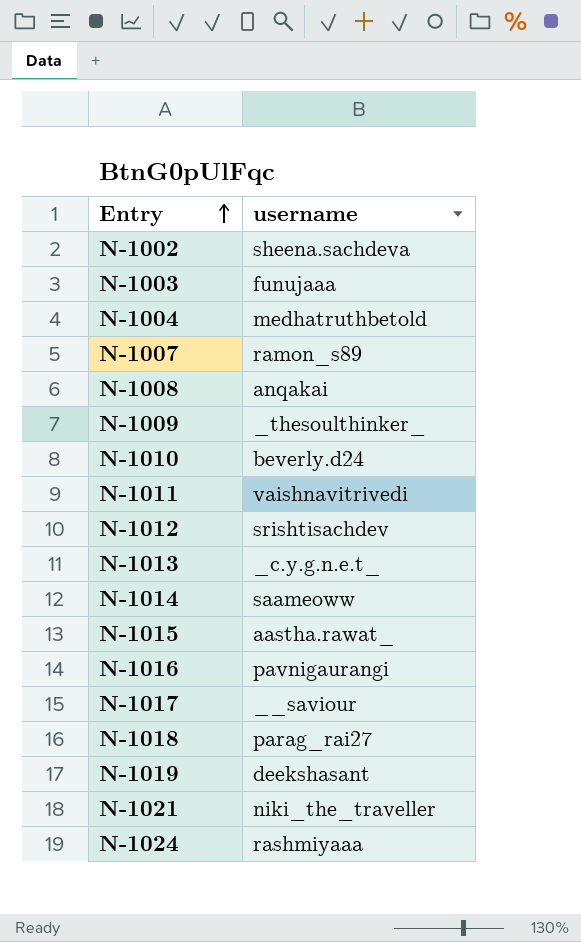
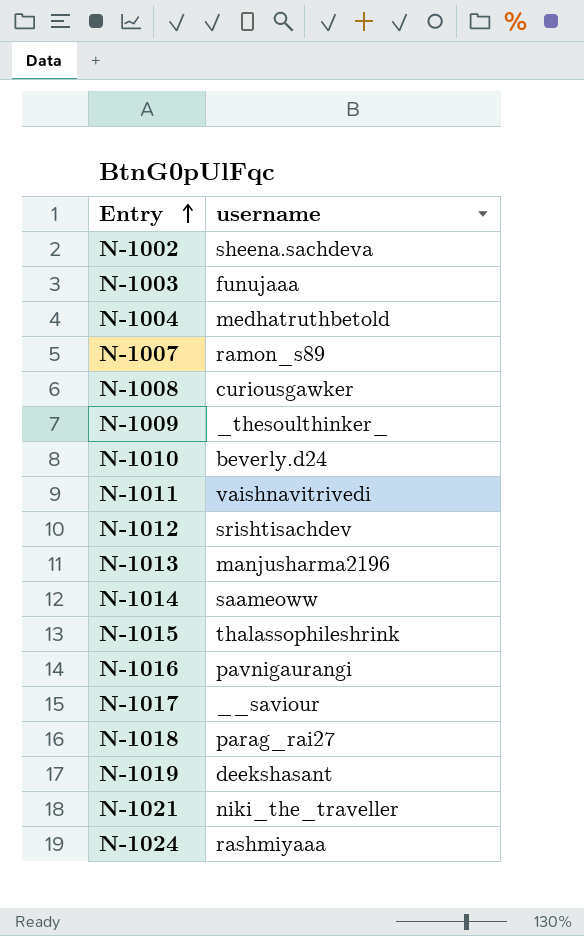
N-1008 | username: anqakai -> curiousgawker
N-1013 | username: _c.y.g.n.e.t_ -> manjusharma2196
N-1015 | username: aastha.rawat_ -> thalassophileshrink

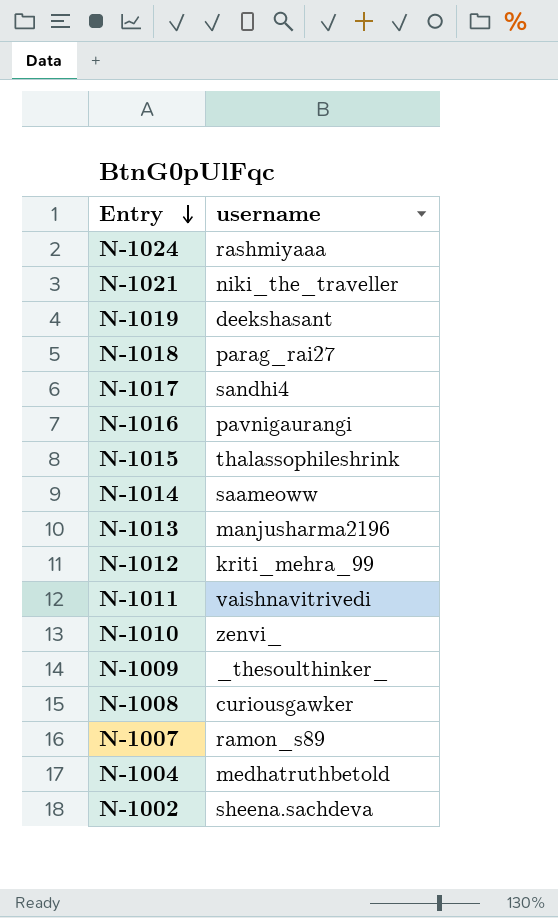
row order: Entry ascending -> Entry descending
row N-1003: funujaaa -> none
N-1017 | username: __saviour -> sandhi4
N-1012 | username: srishtisachdev -> kriti_mehra_99
N-1010 | username: beverly.d24 -> zenvi_

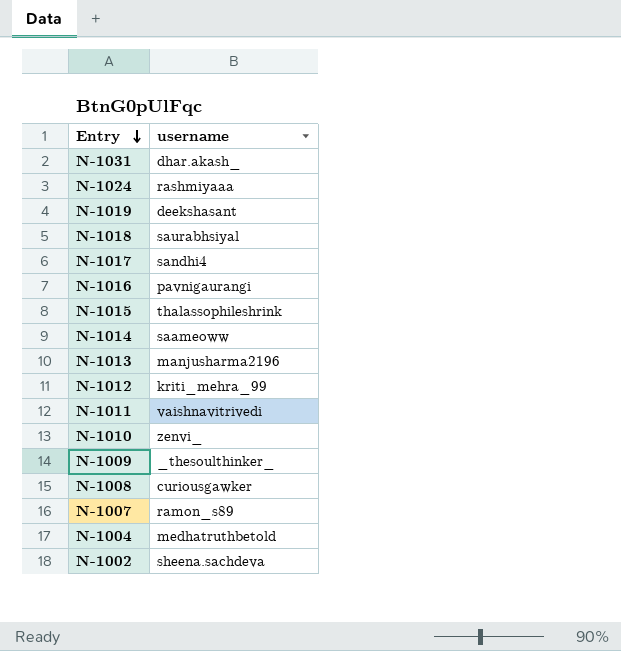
row N-1021: niki_the_traveller -> none
row N-1031: none -> dhar.akash_
N-1018 | username: parag_rai27 -> saurabhsiyal

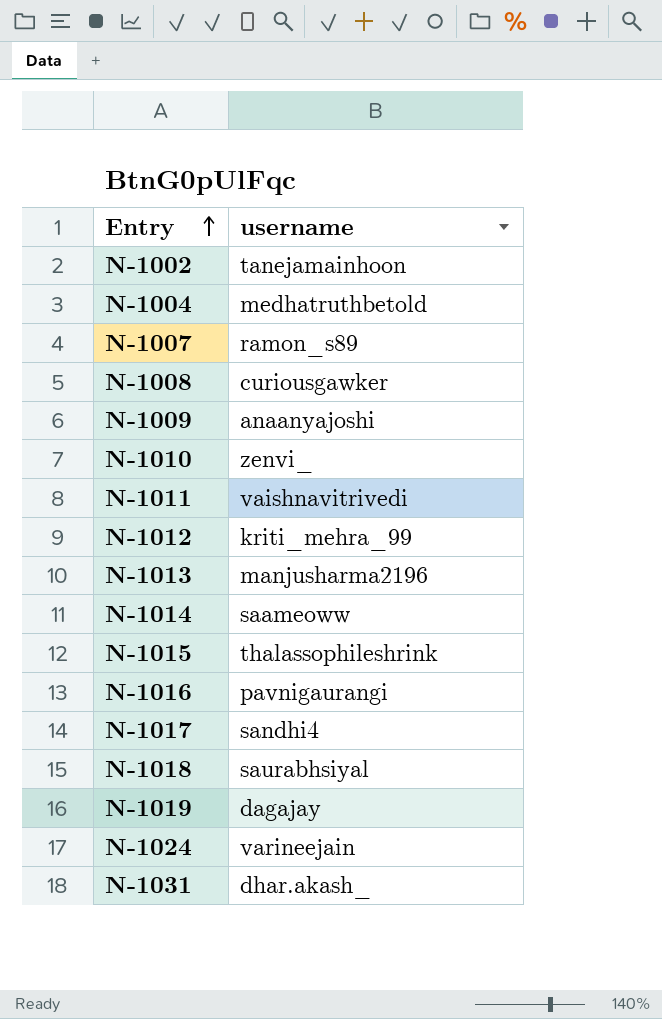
row order: Entry descending -> Entry ascending
N-1002 | username: sheena.sachdeva -> tanejamainhoon
N-1009 | username: _thesoulthinker_ -> anaanyajoshi
N-1019 | username: deekshasant -> dagajay
N-1024 | username: rashmiyaaa -> varineejain

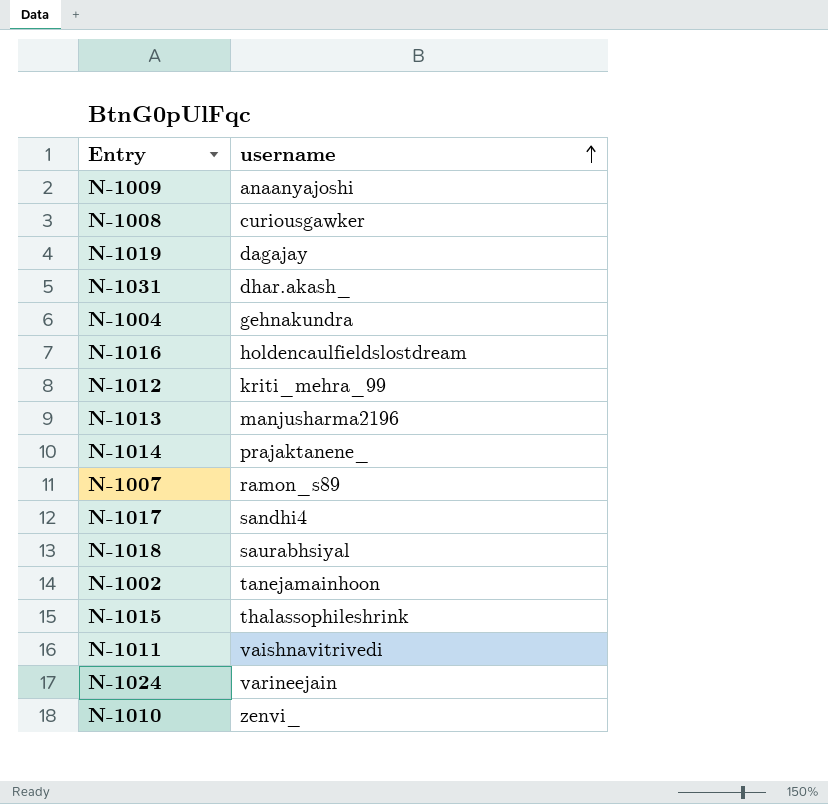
row order: Entry ascending -> username ascending
N-1004 | username: medhatruthbetold -> gehnakundra
N-1016 | username: pavnigaurangi -> holdencaulfieldslostdream
N-1014 | username: saameoww -> prajaktanene_

